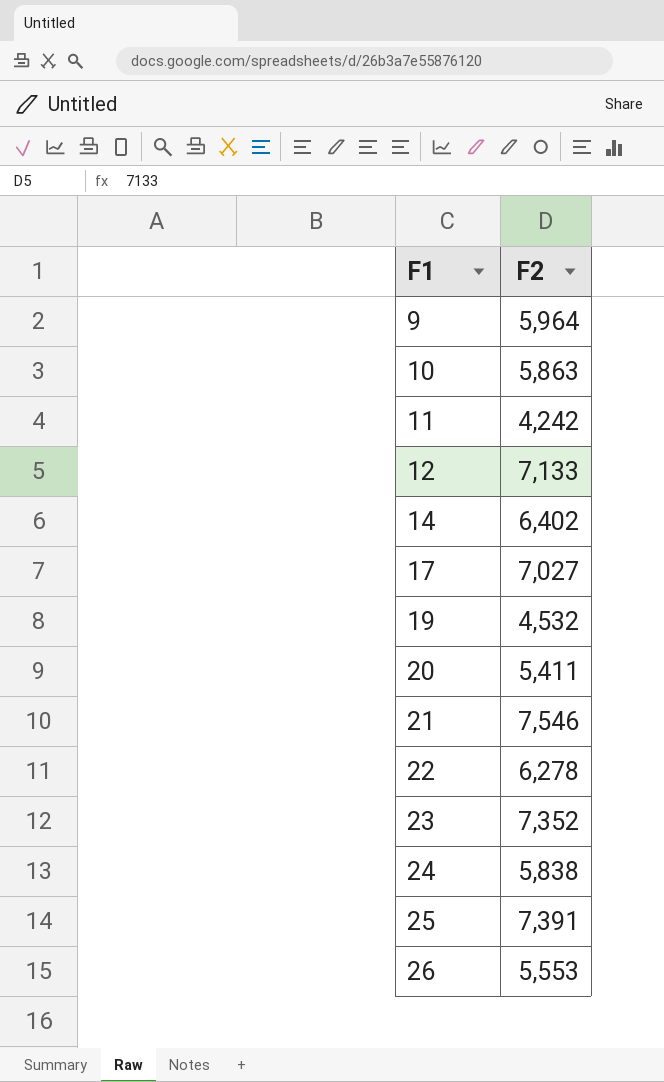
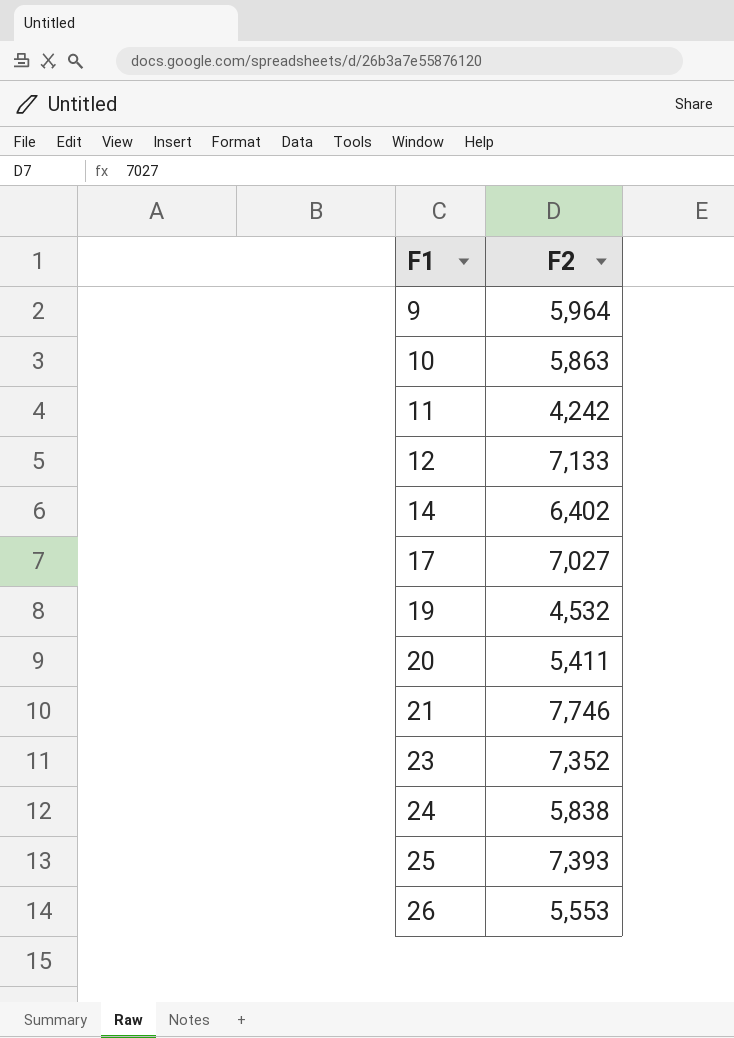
row 22: 6,278 -> none
21 | F2: 7,546 -> 7,746
25 | F2: 7,391 -> 7,393

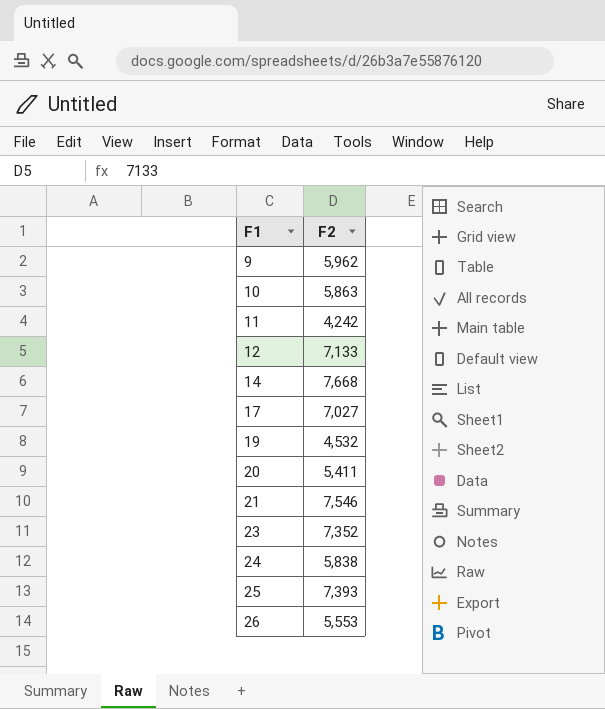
9 | F2: 5,964 -> 5,962
14 | F2: 6,402 -> 7,668
21 | F2: 7,746 -> 7,546

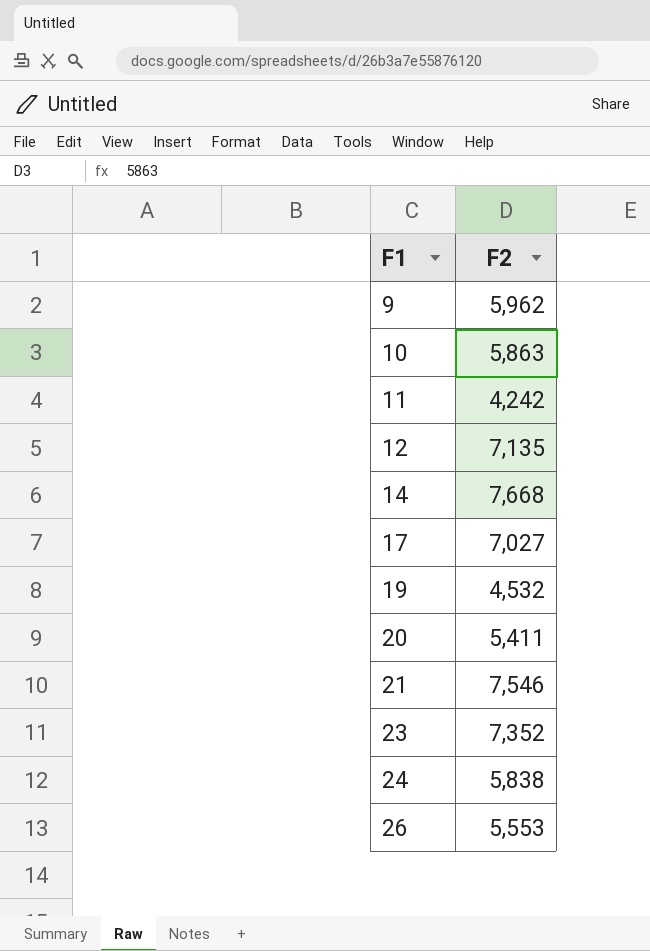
row 25: 7,393 -> none
12 | F2: 7,133 -> 7,135

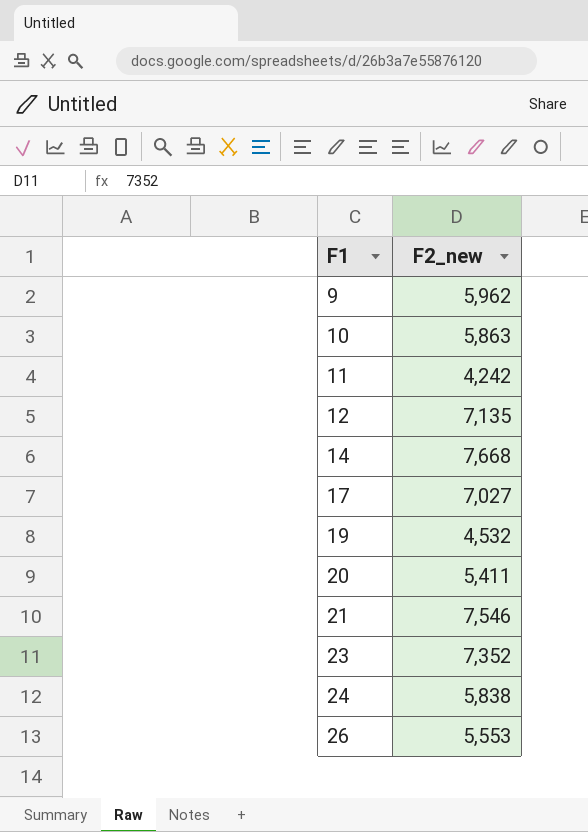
column name: F2 -> F2_new

